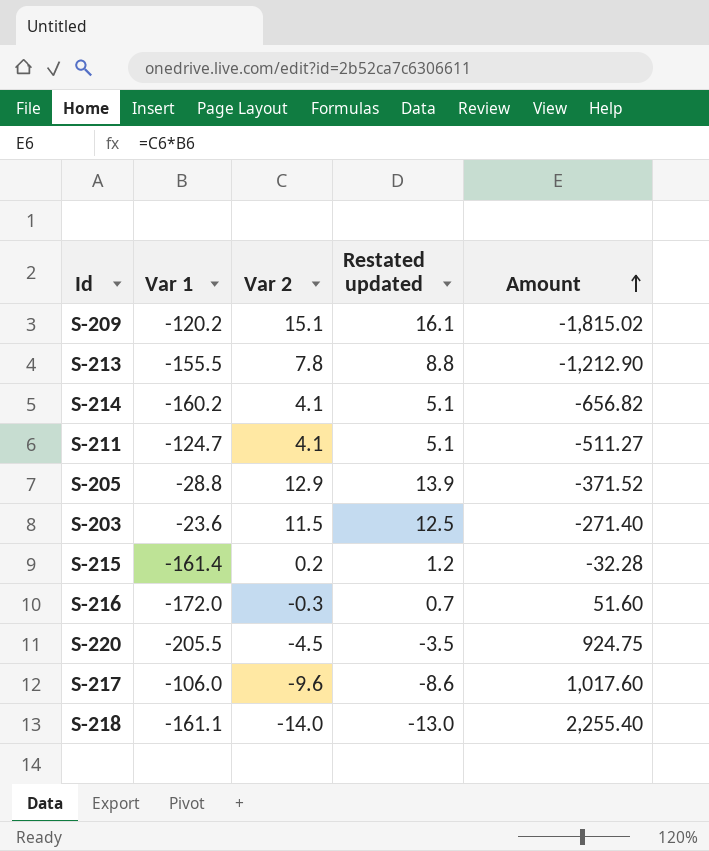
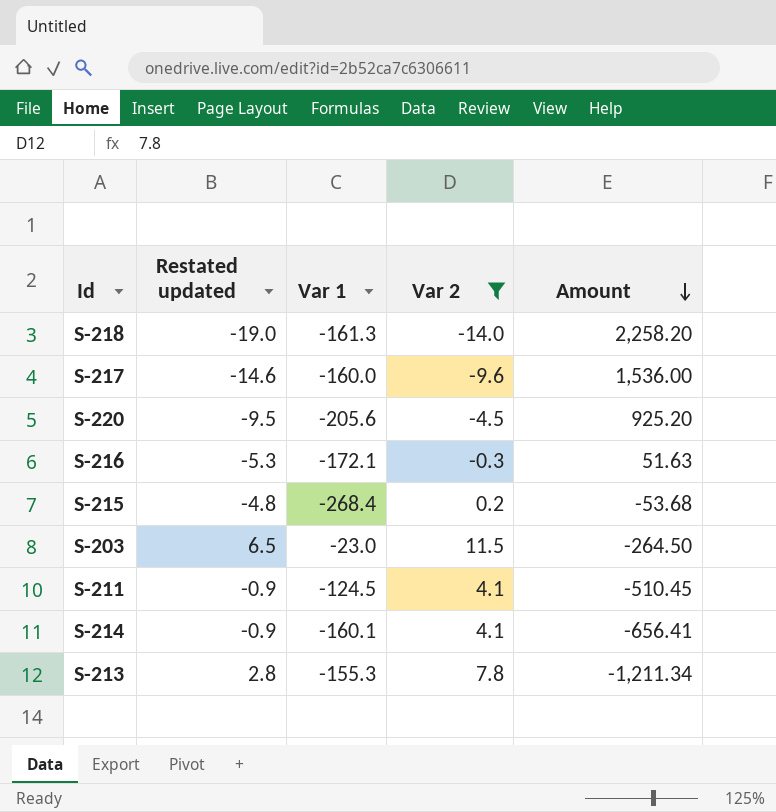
filter: none -> Var 2 <= 11.5
row order: Amount ascending -> Amount descending
column Restated updated | formula: [Var 2] + 1 -> [Var 2] - 5
column Restated updated | position: 4 -> 2
S-218 | Var 1: -161.1 -> -161.3
S-218 | Amount: 2,255.40 -> 2,258.20
S-217 | Var 1: -106.0 -> -160.0
S-217 | Amount: 1,017.60 -> 1,536.00
S-220 | Var 1: -205.5 -> -205.6
S-220 | Amount: 924.75 -> 925.20
S-216 | Var 1: -172.0 -> -172.1
S-216 | Amount: 51.60 -> 51.63
S-215 | Var 1: -161.4 -> -268.4
S-215 | Amount: -32.28 -> -53.68
S-203 | Var 1: -23.6 -> -23.0
S-203 | Amount: -271.40 -> -264.50
S-211 | Var 1: -124.7 -> -124.5
S-211 | Amount: -511.27 -> -510.45
S-214 | Var 1: -160.2 -> -160.1
S-214 | Amount: -656.82 -> -656.41
S-213 | Var 1: -155.5 -> -155.3
S-213 | Amount: -1,212.90 -> -1,211.34

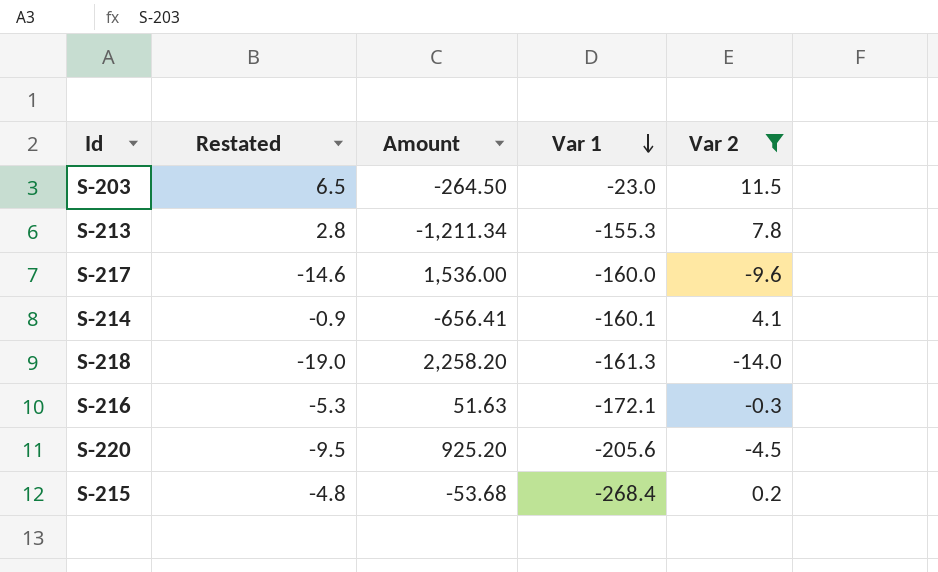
row order: Amount descending -> Var 1 descending
column name: Restated updated -> Restated
column Amount | position: 5 -> 3
row S-211: -0.9 | -124.5 | 4.1 | -510.45 -> none

